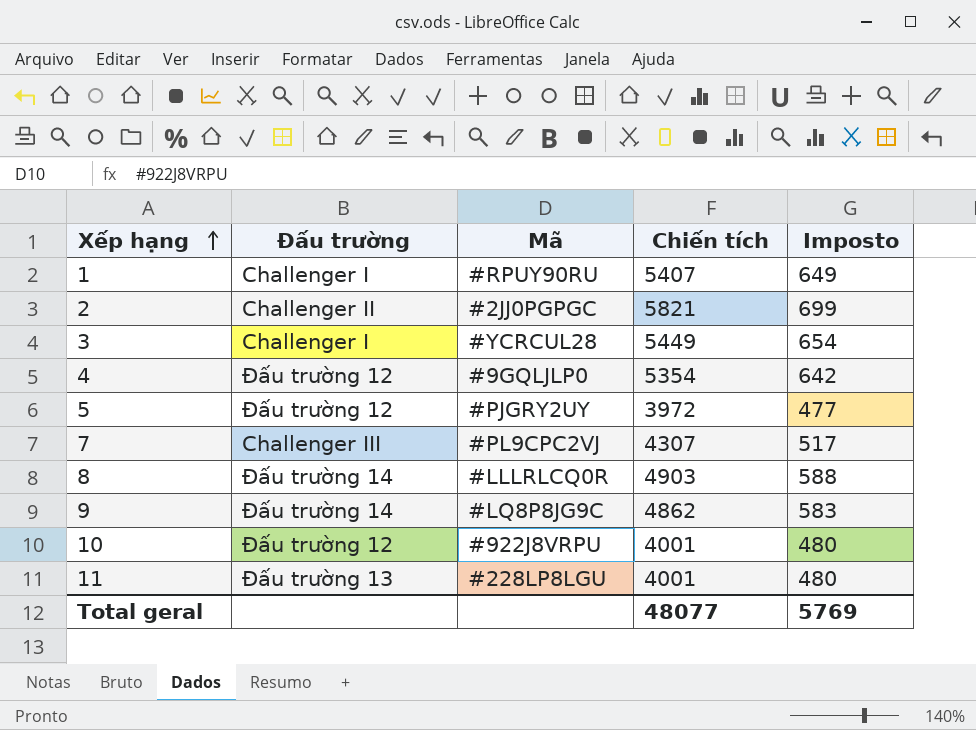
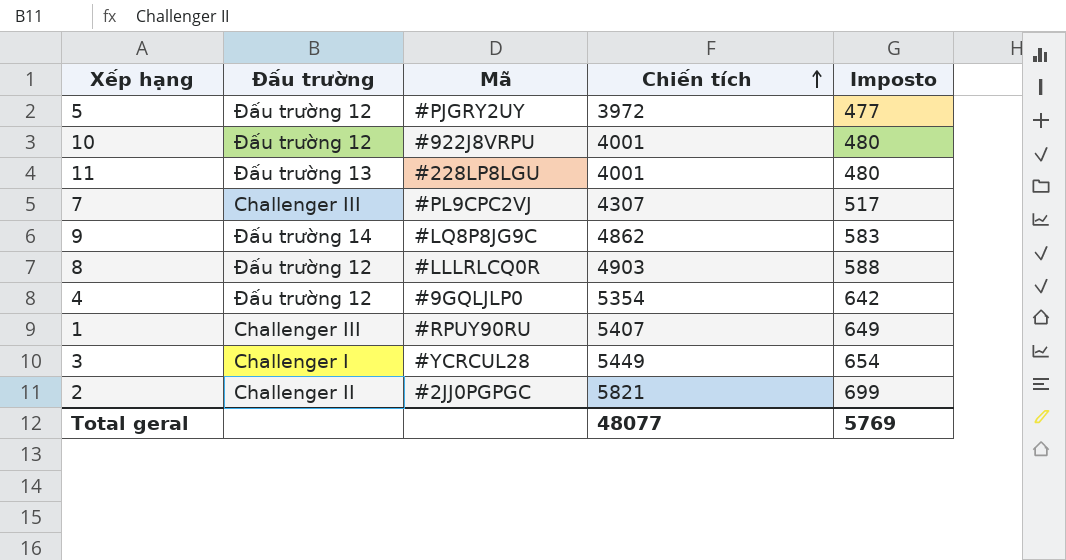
row order: Xếp hạng ascending -> Chiến tích ascending
8 | Đấu trường: Đấu trường 14 -> Đấu trường 12
1 | Đấu trường: Challenger I -> Challenger III

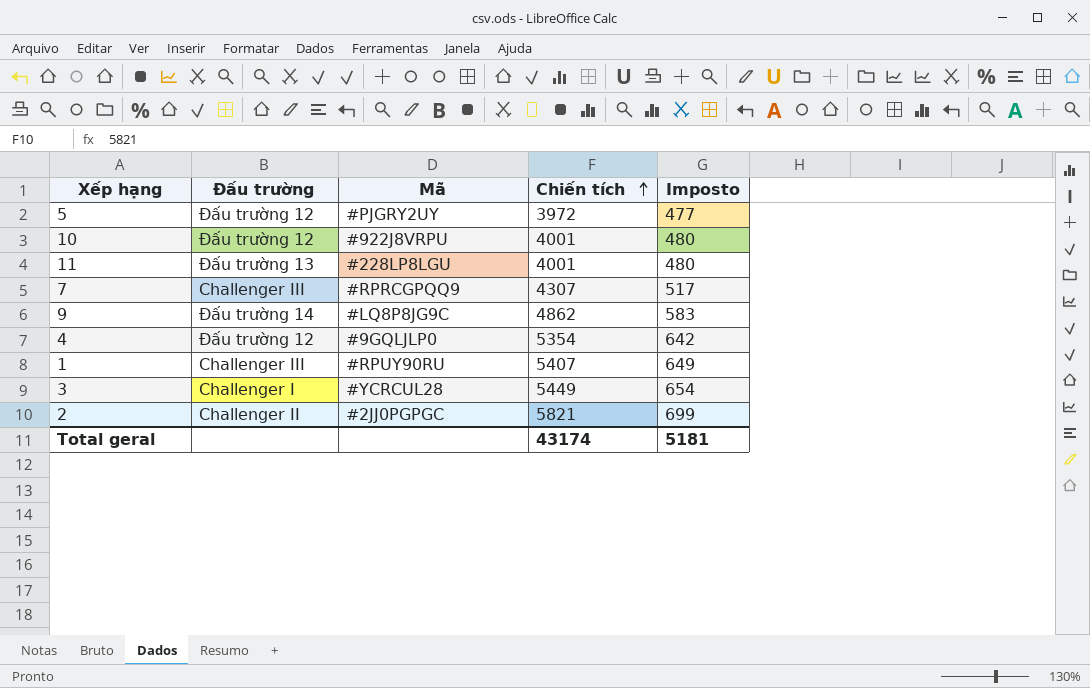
row 8: Đấu trường 12 | #LLLRLCQ0R | 4903 | 588 -> none
7 | Mã: #PL9CPC2VJ -> #RPRCGPQQ9
Total geral | Chiến tích: 48077 -> 43174
Total geral | Imposto: 5769 -> 5181

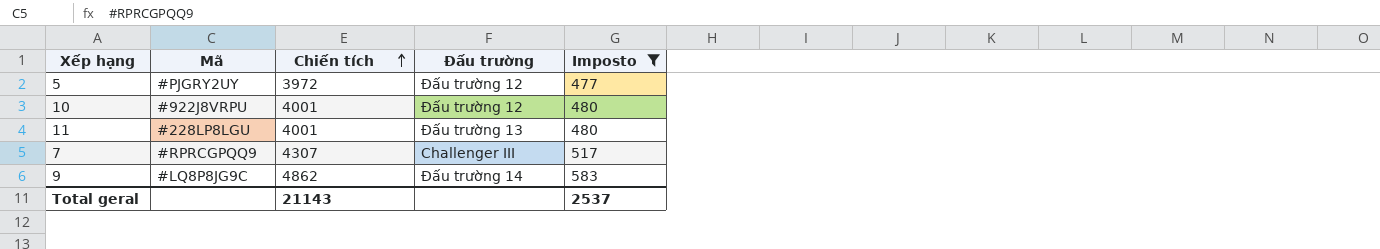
filter: none -> Imposto <= 583
column Đấu trường | position: 2 -> 4
Total geral | Chiến tích: 43174 -> 21143
Total geral | Imposto: 5181 -> 2537

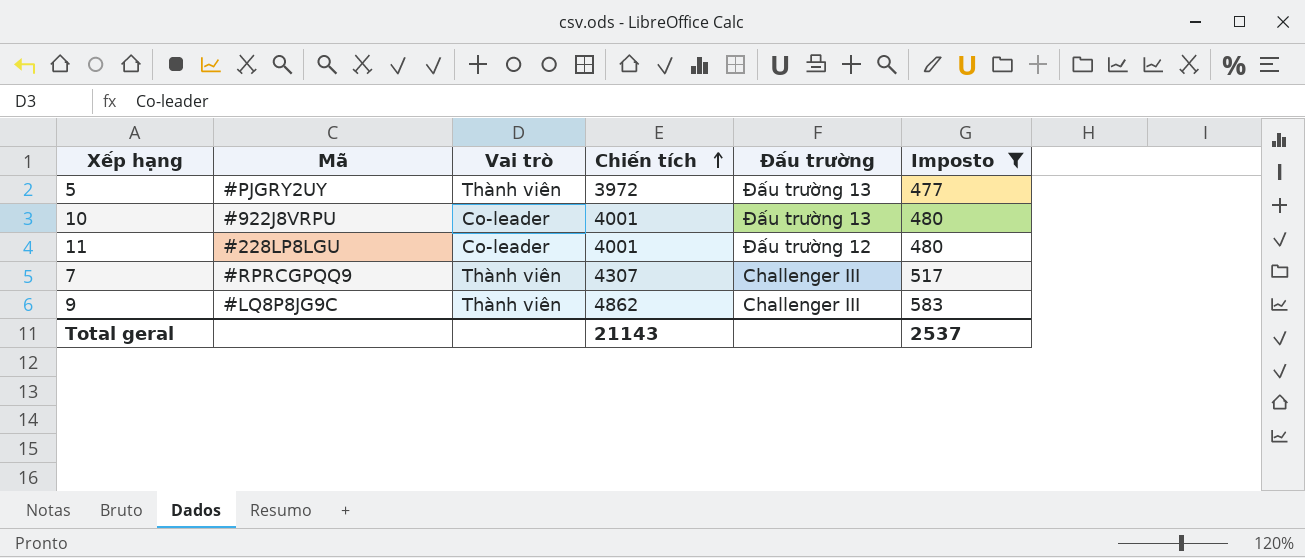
column Vai trò | position: none -> 3
5 | Đấu trường: Đấu trường 12 -> Đấu trường 13
10 | Đấu trường: Đấu trường 12 -> Đấu trường 13
11 | Đấu trường: Đấu trường 13 -> Đấu trường 12
9 | Đấu trường: Đấu trường 14 -> Challenger III

